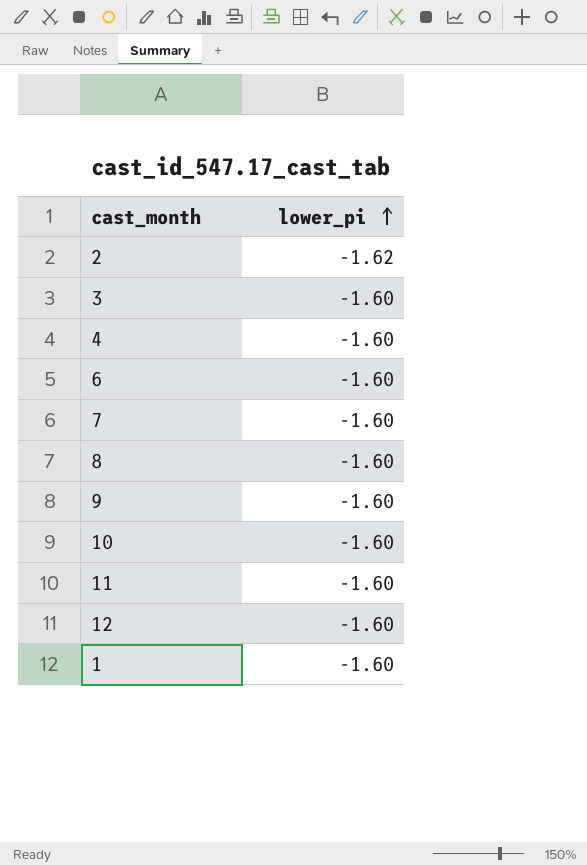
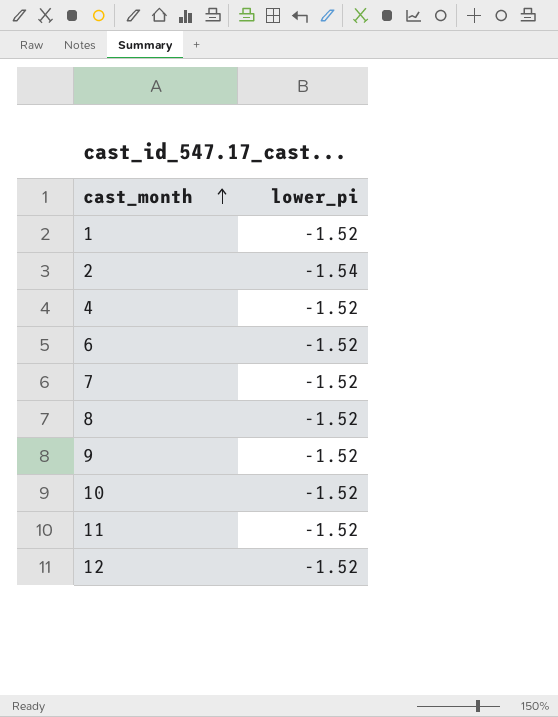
row order: lower_pi ascending -> cast_month ascending
row 3: -1.60 -> none
1 | lower_pi: -1.60 -> -1.52
2 | lower_pi: -1.62 -> -1.54
4 | lower_pi: -1.60 -> -1.52
6 | lower_pi: -1.60 -> -1.52
7 | lower_pi: -1.60 -> -1.52
8 | lower_pi: -1.60 -> -1.52
9 | lower_pi: -1.60 -> -1.52
10 | lower_pi: -1.60 -> -1.52
11 | lower_pi: -1.60 -> -1.52
12 | lower_pi: -1.60 -> -1.52

